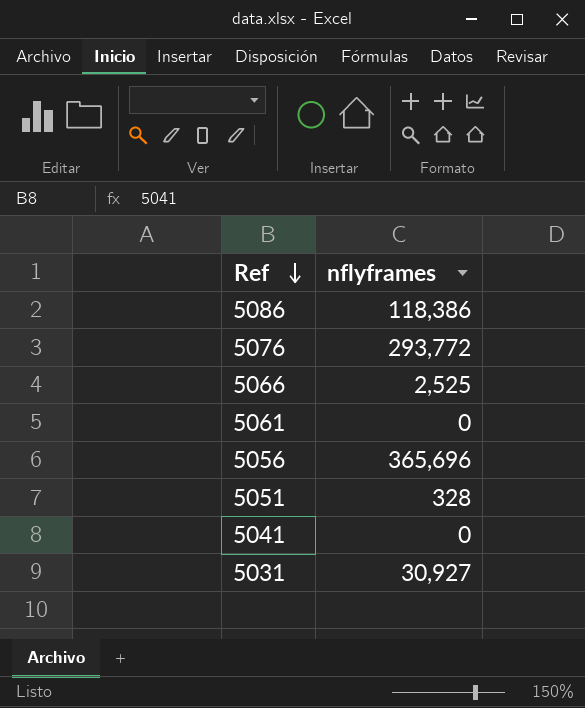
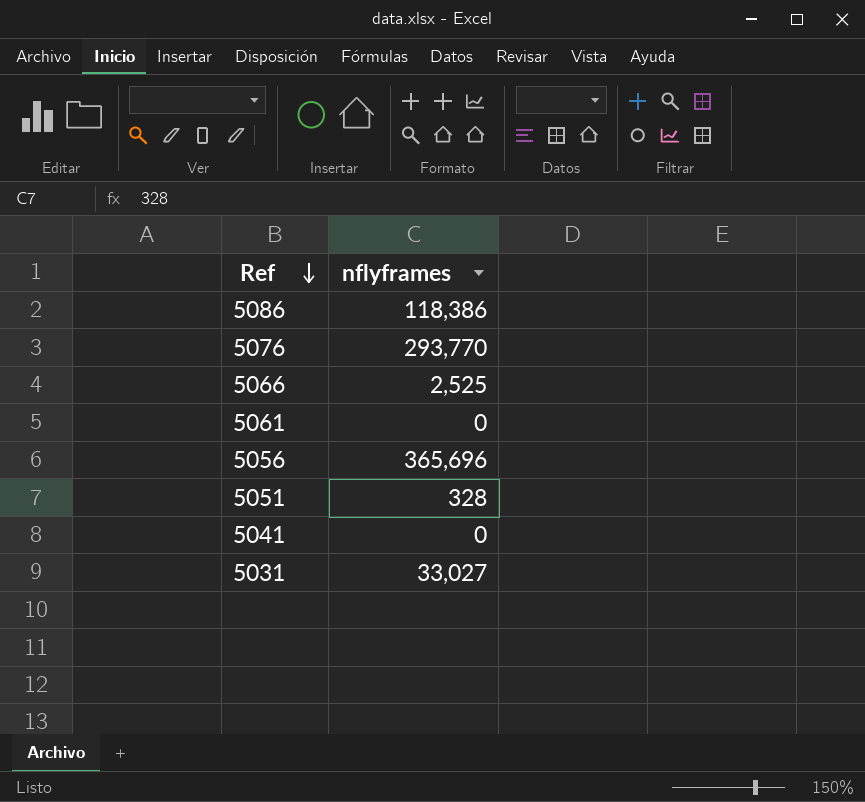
5076 | nflyframes: 293,772 -> 293,770
5031 | nflyframes: 30,927 -> 33,027

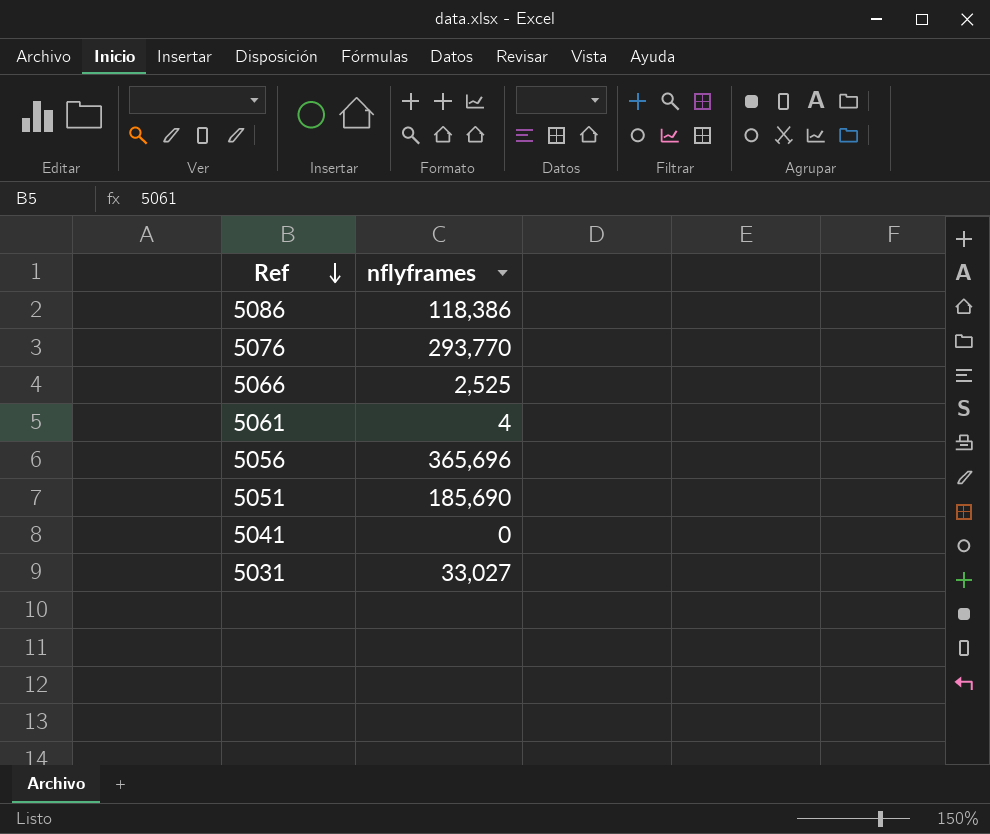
5061 | nflyframes: 0 -> 4
5051 | nflyframes: 328 -> 185,690

